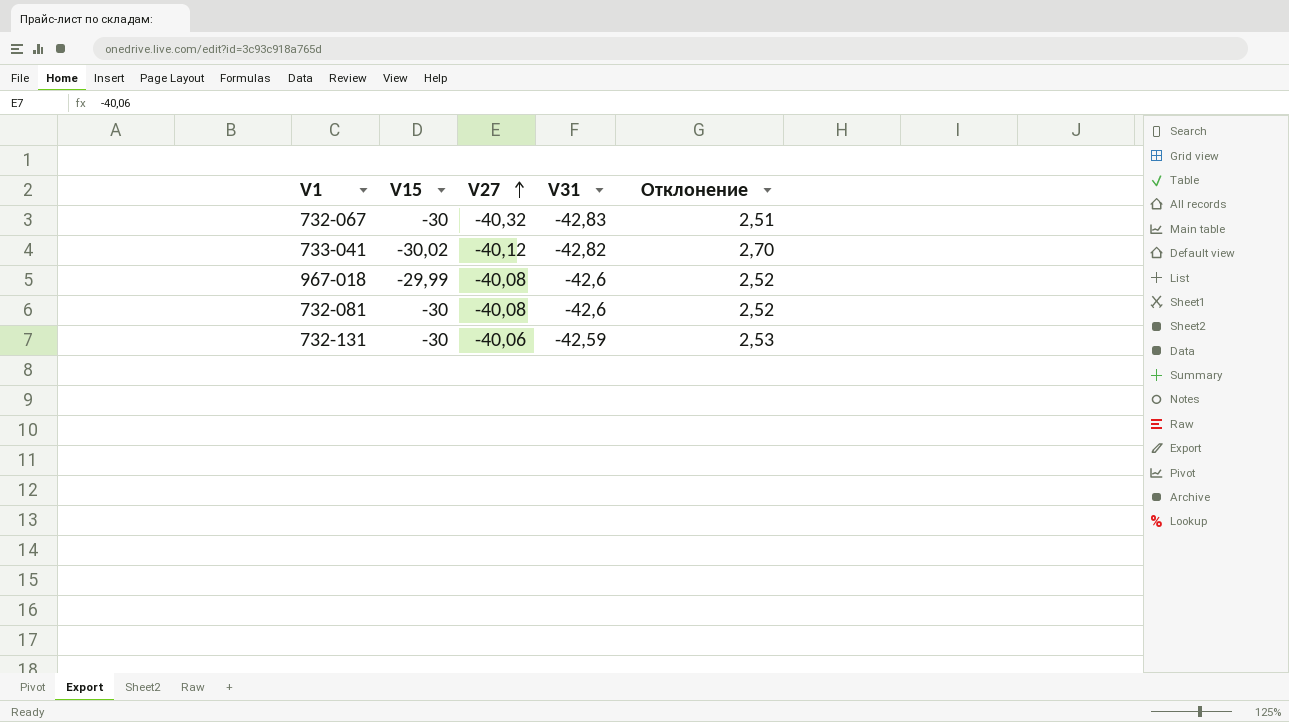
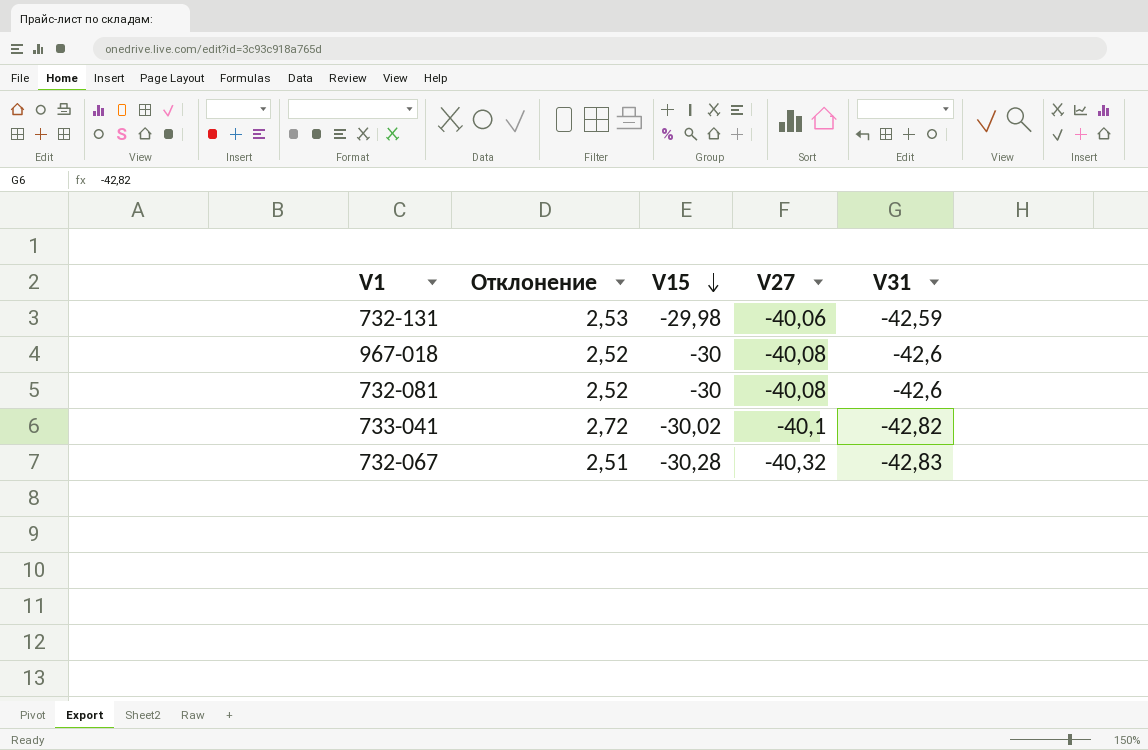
row order: V27 ascending -> V15 descending
column Отклонение | position: 5 -> 2
732-131 | V15: -30 -> -29,98
967-018 | V15: -29,99 -> -30
733-041 | Отклонение: 2,70 -> 2,72
733-041 | V27: -40,12 -> -40,1
732-067 | V15: -30 -> -30,28

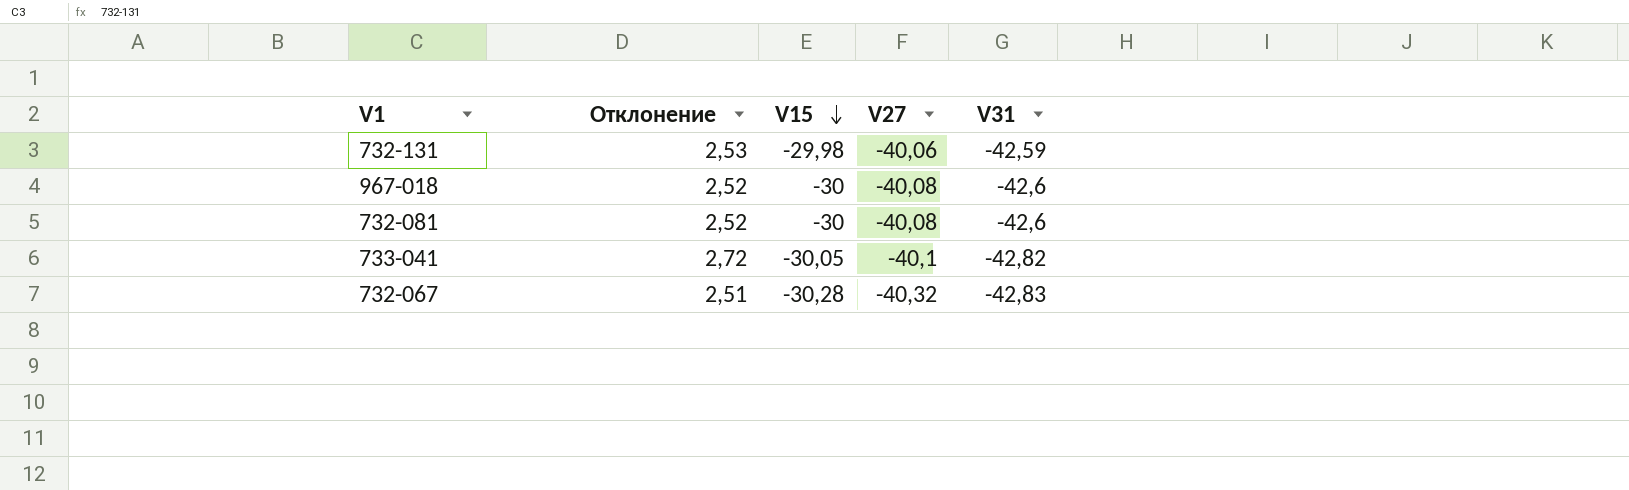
733-041 | V15: -30,02 -> -30,05

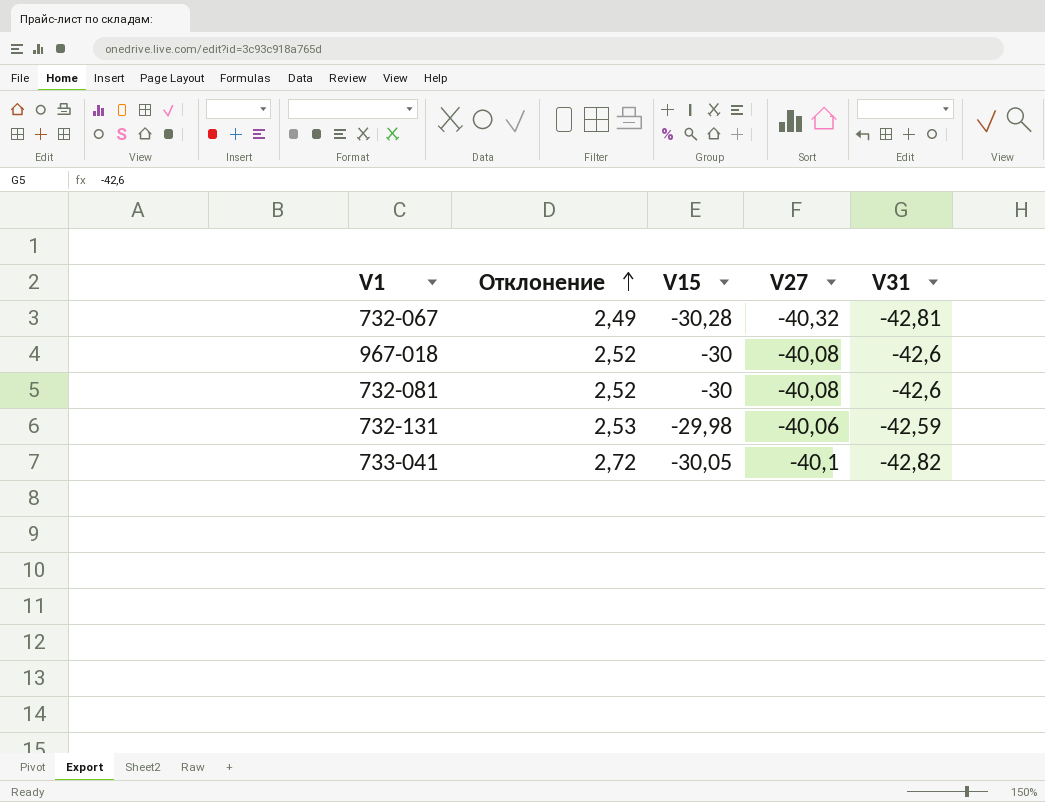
row order: V15 descending -> Отклонение ascending
732-067 | Отклонение: 2,51 -> 2,49
732-067 | V31: -42,83 -> -42,81

